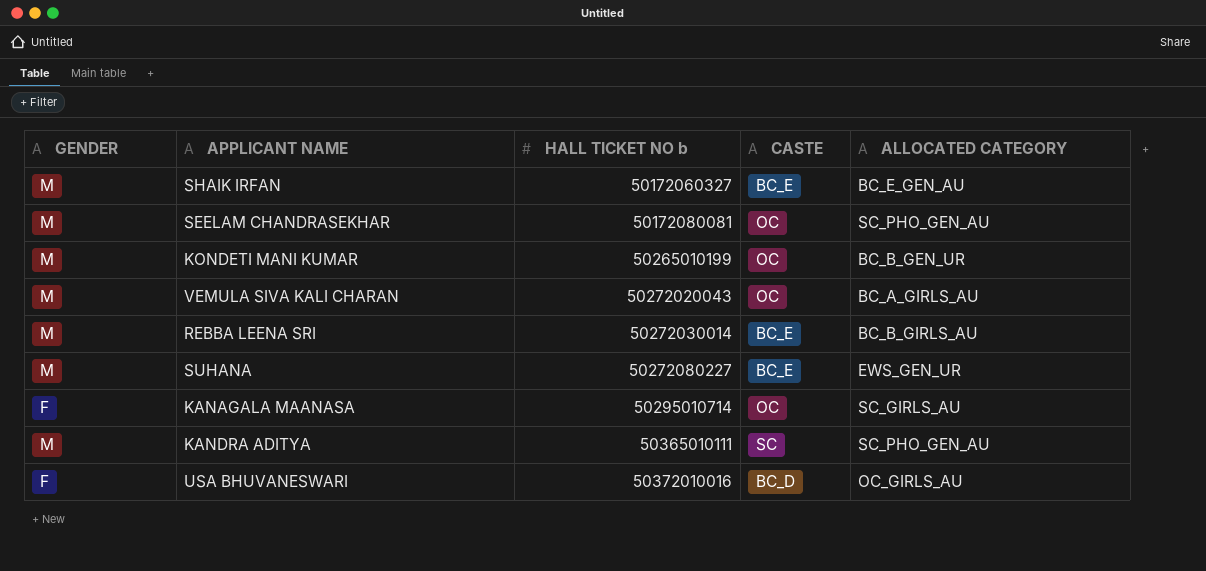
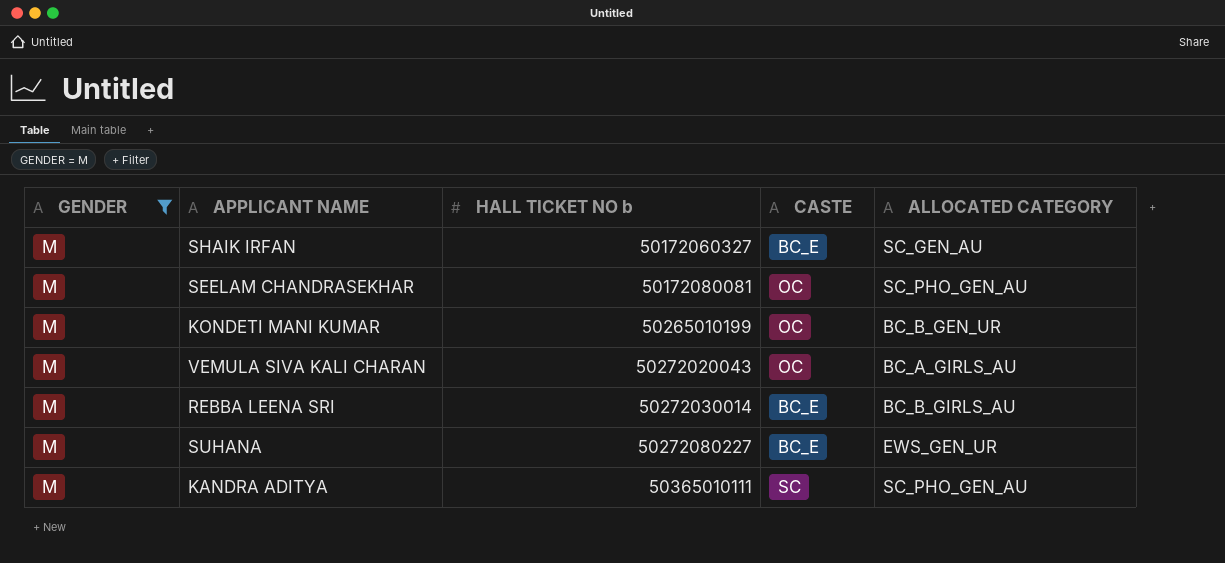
filter: none -> GENDER = M
SHAIK IRFAN | ALLOCATED CATEGORY: BC_E_GEN_AU -> SC_GEN_AU

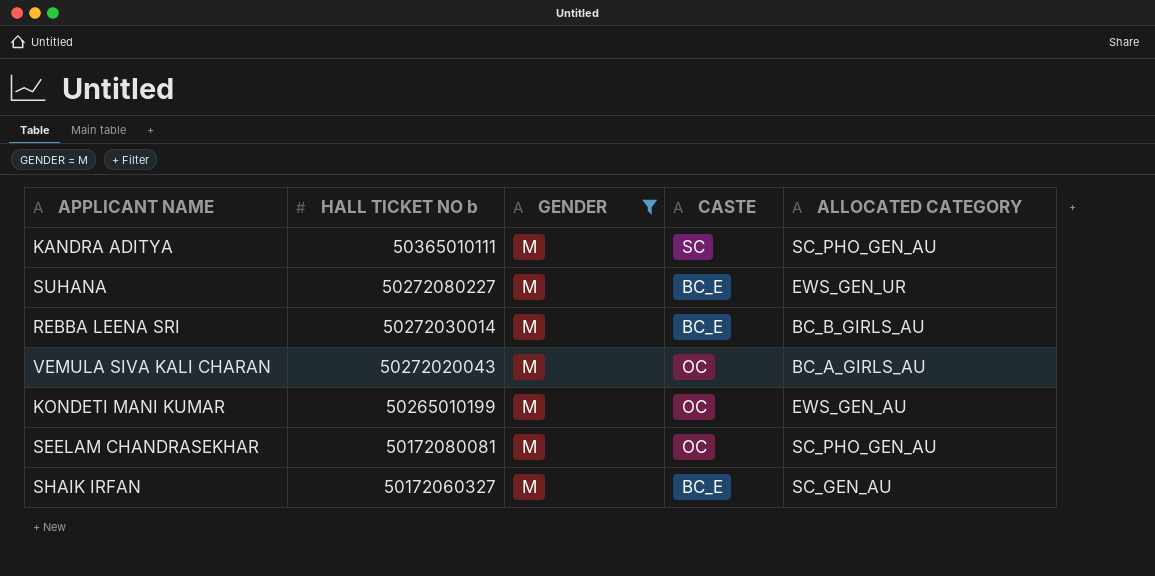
row order: HALL TICKET NO b ascending -> HALL TICKET NO b descending
column GENDER | position: 1 -> 3
KONDETI MANI KUMAR | ALLOCATED CATEGORY: BC_B_GEN_UR -> EWS_GEN_AU

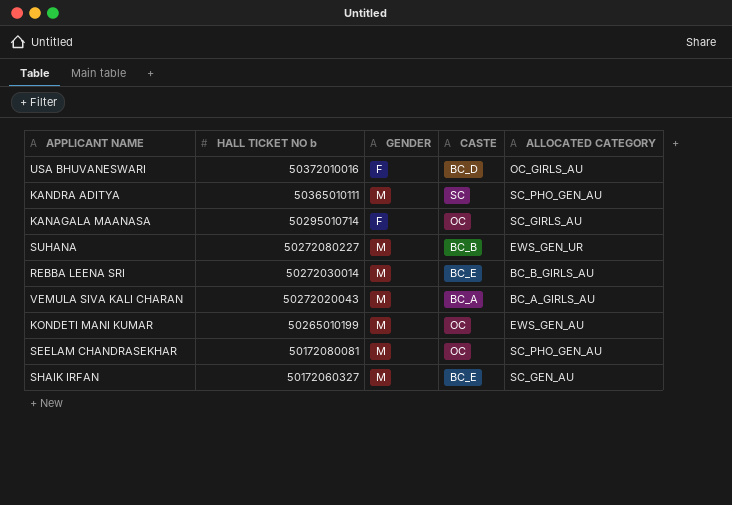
filter: GENDER = M -> none
SUHANA | CASTE: BC_E -> BC_B
VEMULA SIVA KALI CHARAN | CASTE: OC -> BC_A

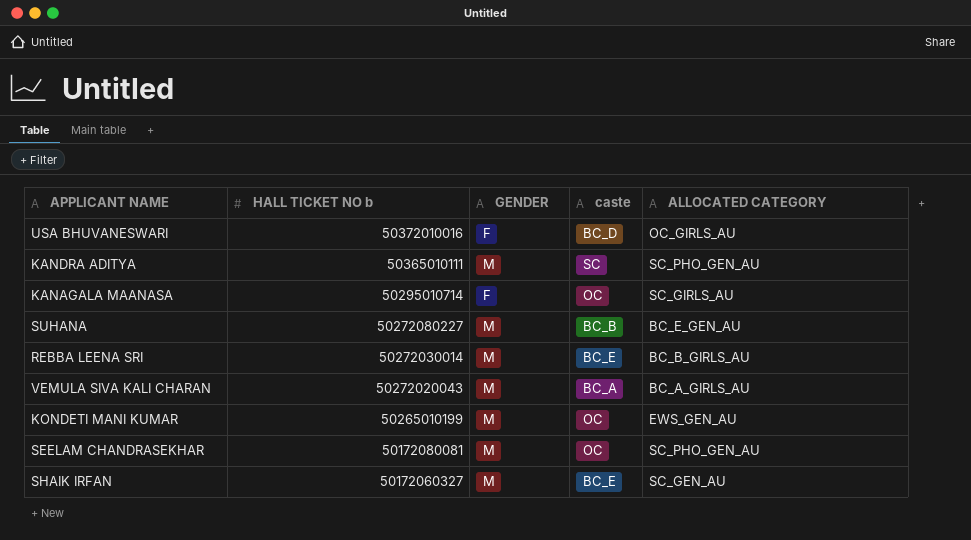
column name: CASTE -> caste
SUHANA | ALLOCATED CATEGORY: EWS_GEN_UR -> BC_E_GEN_AU

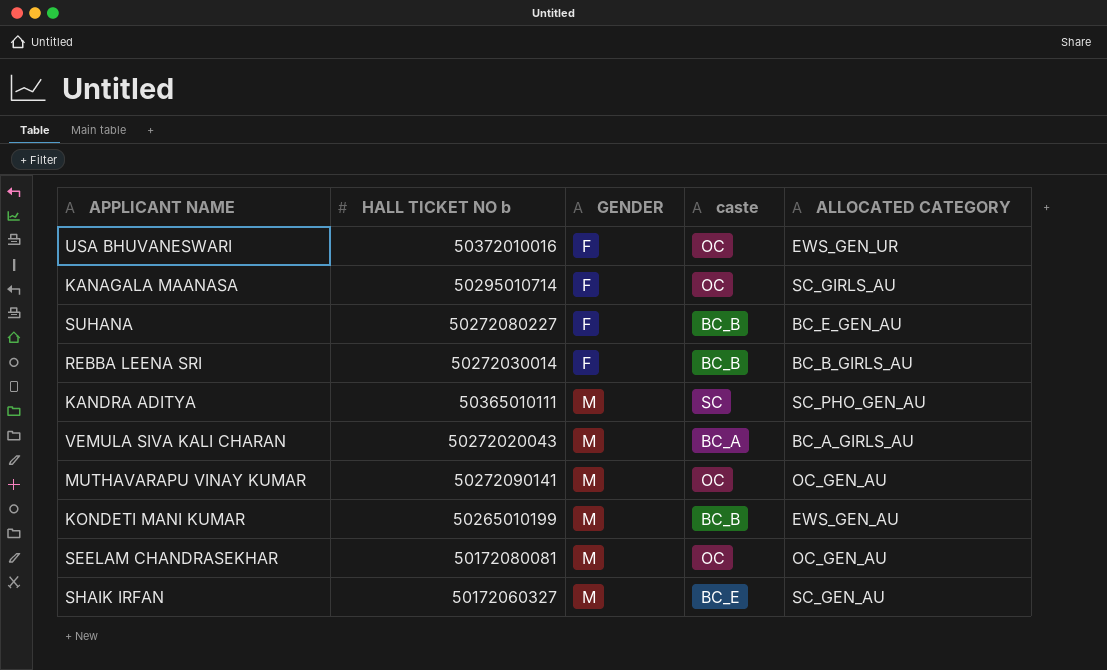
row order: HALL TICKET NO b descending -> GENDER ascending
USA BHUVANESWARI | caste: BC_D -> OC
USA BHUVANESWARI | ALLOCATED CATEGORY: OC_GIRLS_AU -> EWS_GEN_UR
SUHANA | GENDER: M -> F
REBBA LEENA SRI | GENDER: M -> F
REBBA LEENA SRI | caste: BC_E -> BC_B
row MUTHAVARAPU VINAY KUMAR: none -> 50272090141 | M | OC | OC_GEN_AU
KONDETI MANI KUMAR | caste: OC -> BC_B
SEELAM CHANDRASEKHAR | ALLOCATED CATEGORY: SC_PHO_GEN_AU -> OC_GEN_AU

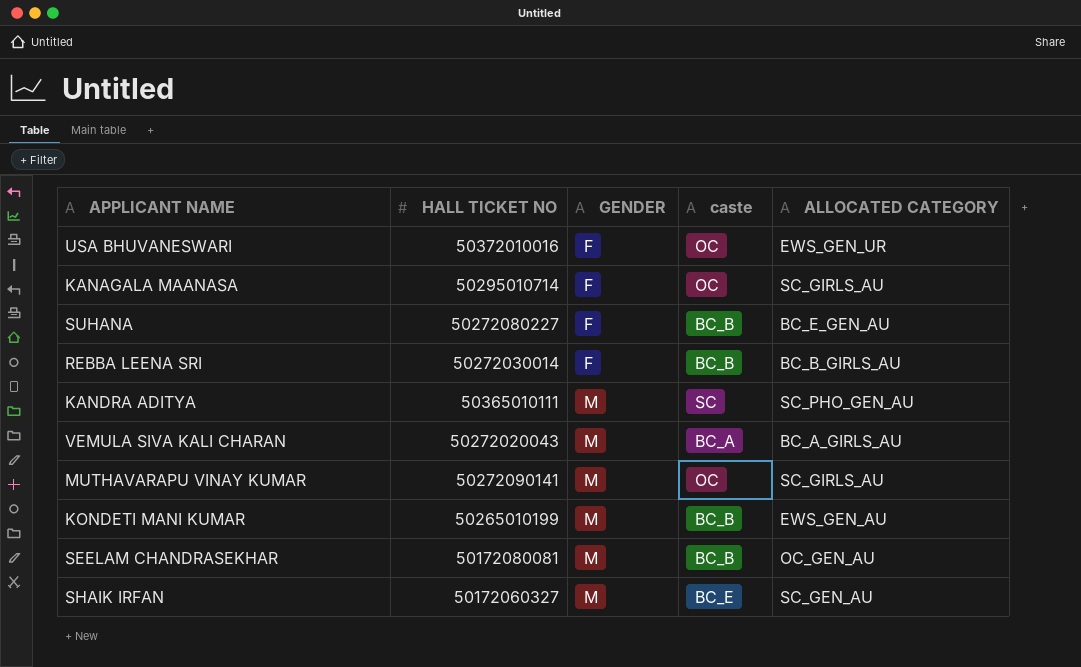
column name: HALL TICKET NO b -> HALL TICKET NO
MUTHAVARAPU VINAY KUMAR | ALLOCATED CATEGORY: OC_GEN_AU -> SC_GIRLS_AU
SEELAM CHANDRASEKHAR | caste: OC -> BC_B

